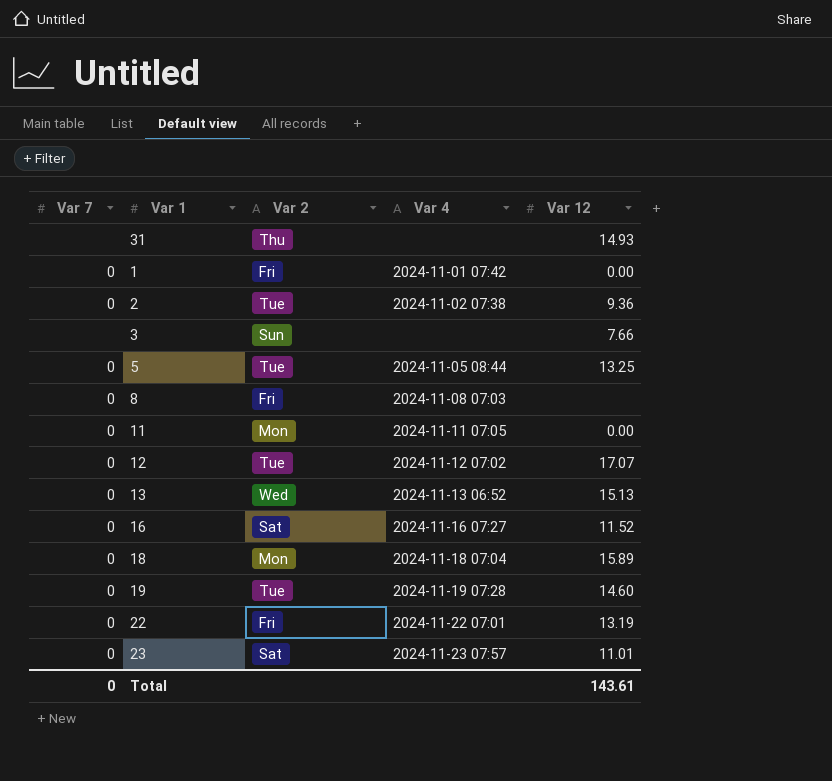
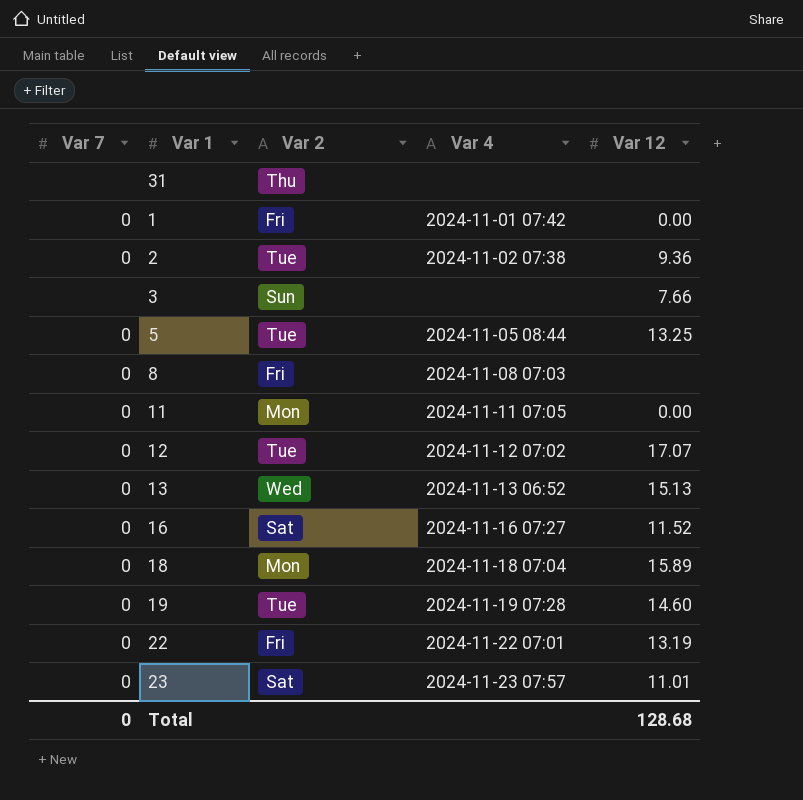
31 | Var 12: 14.93 -> none
Total | Var 12: 143.61 -> 128.68

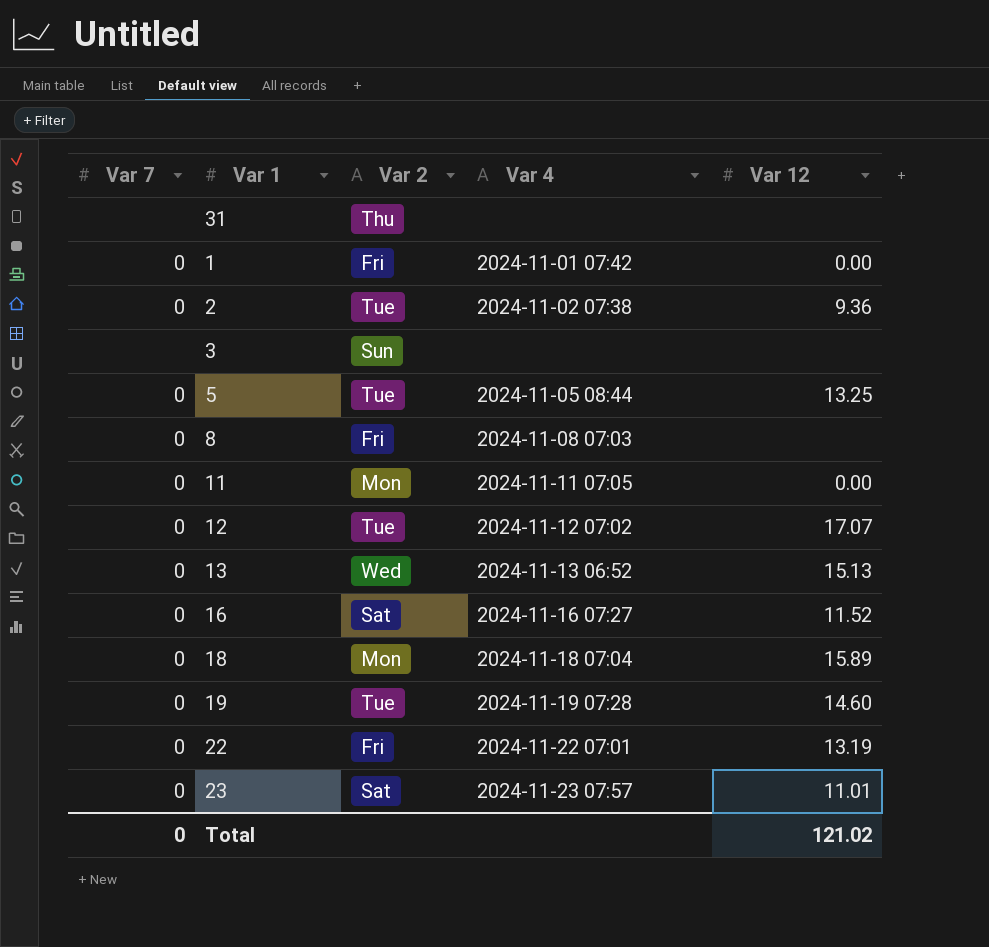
3 | Var 12: 7.66 -> none
Total | Var 12: 128.68 -> 121.02

